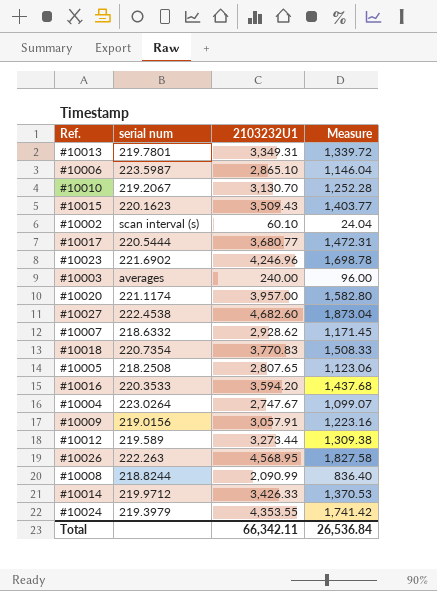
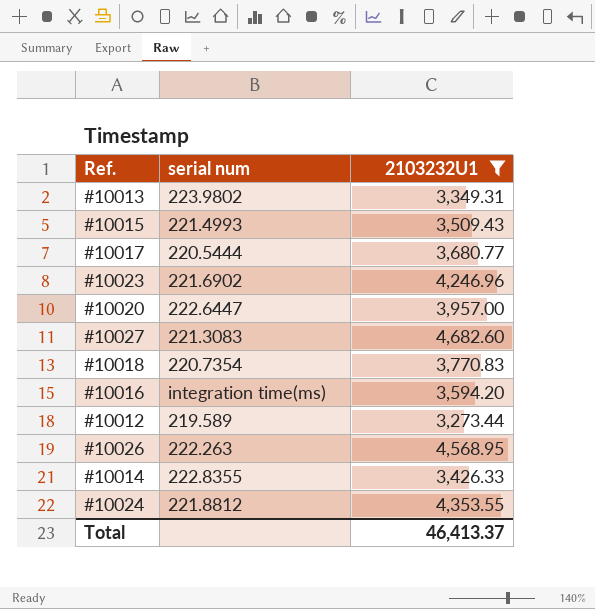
filter: none -> 2103232U1 >= 3,273.44
column Measure | formula: [2103232U1] * 0.4 -> none
#10013 | serial num: 219.7801 -> 223.9802
#10015 | serial num: 220.1623 -> 221.4993
#10020 | serial num: 221.1174 -> 222.6447
#10027 | serial num: 222.4538 -> 221.3083
#10016 | serial num: 220.3533 -> integration time(ms)
#10014 | serial num: 219.9712 -> 222.8355
#10024 | serial num: 219.3979 -> 221.8812
Total | 2103232U1: 66,342.11 -> 46,413.37

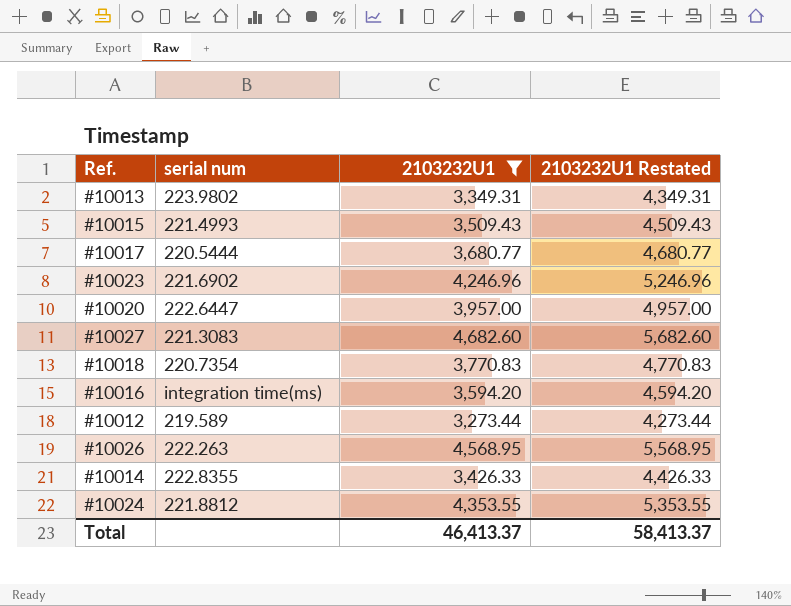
column 2103232U1 Restated | formula: none -> [2103232U1] + 1000

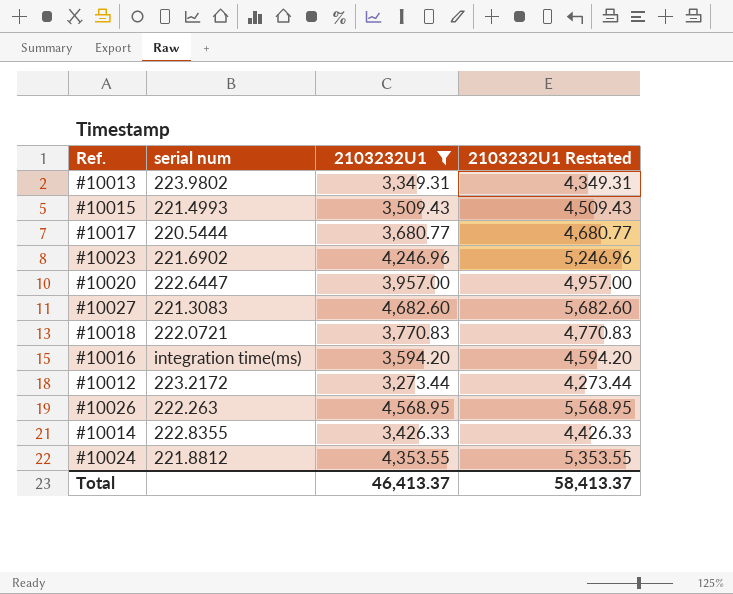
#10018 | serial num: 220.7354 -> 222.0721
#10012 | serial num: 219.589 -> 223.2172

